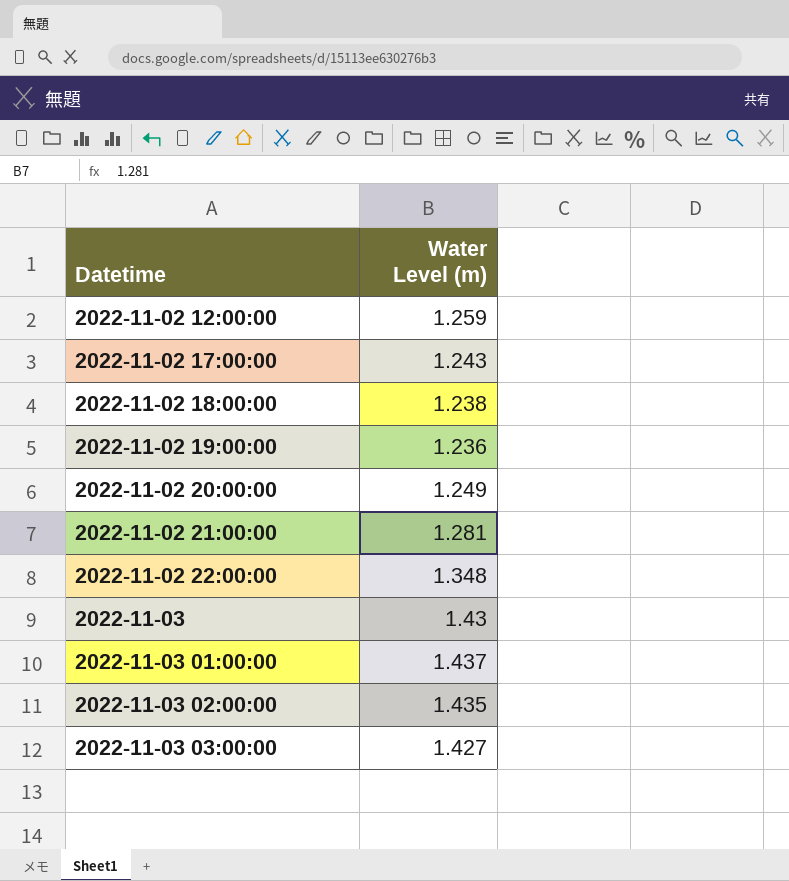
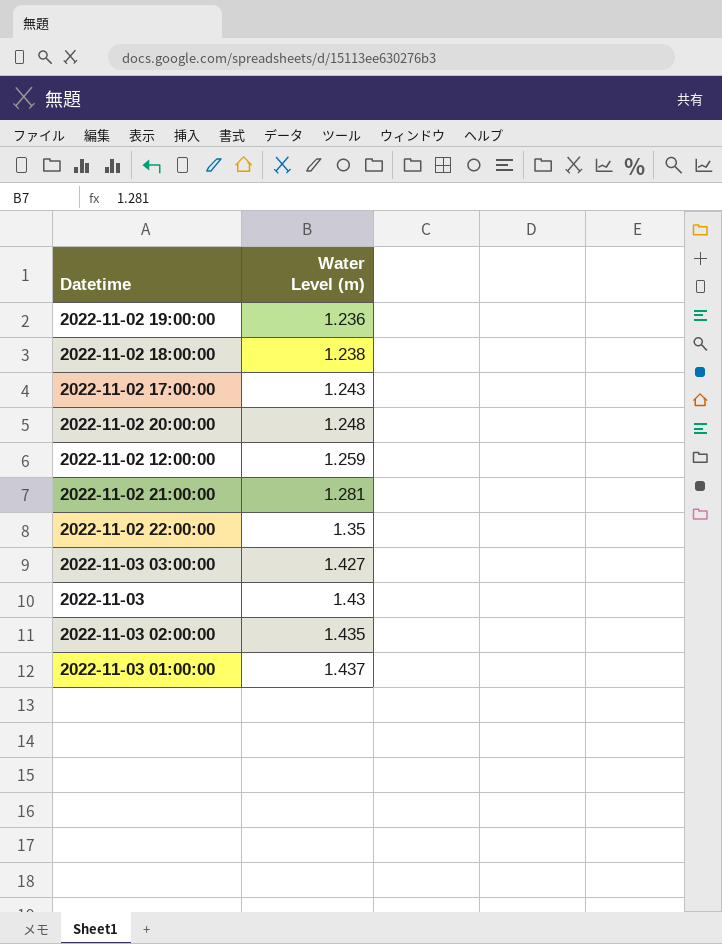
row order: Datetime ascending -> Water Level (m) ascending
2022-11-02 20:00:00 | Water Level (m): 1.249 -> 1.248
2022-11-02 22:00:00 | Water Level (m): 1.348 -> 1.35

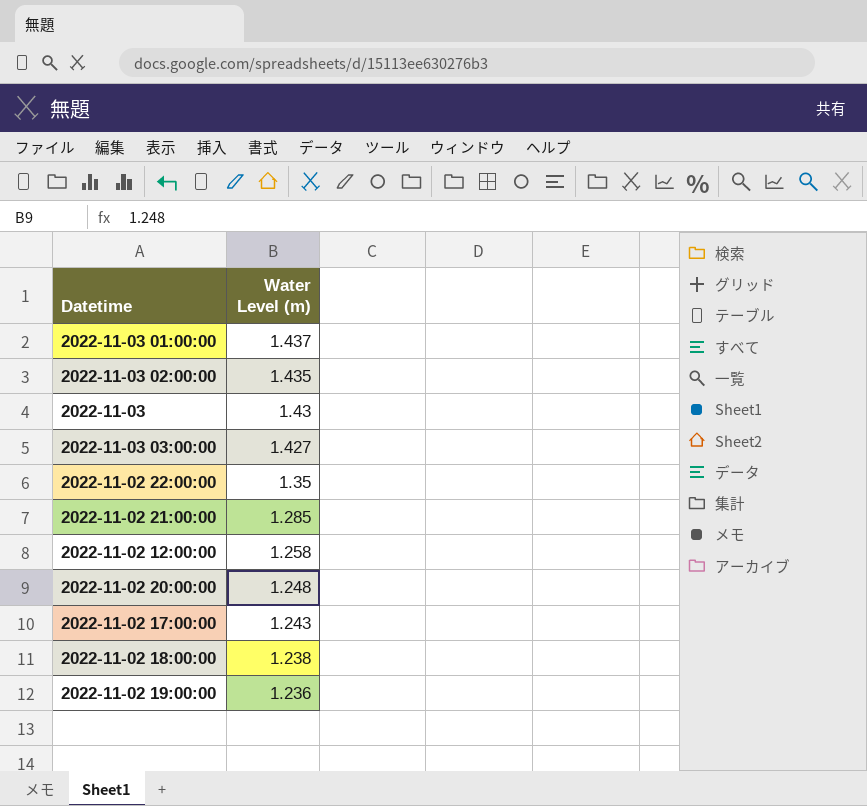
row order: Water Level (m) ascending -> Water Level (m) descending
2022-11-02 21:00:00 | Water Level (m): 1.281 -> 1.285
2022-11-02 12:00:00 | Water Level (m): 1.259 -> 1.258

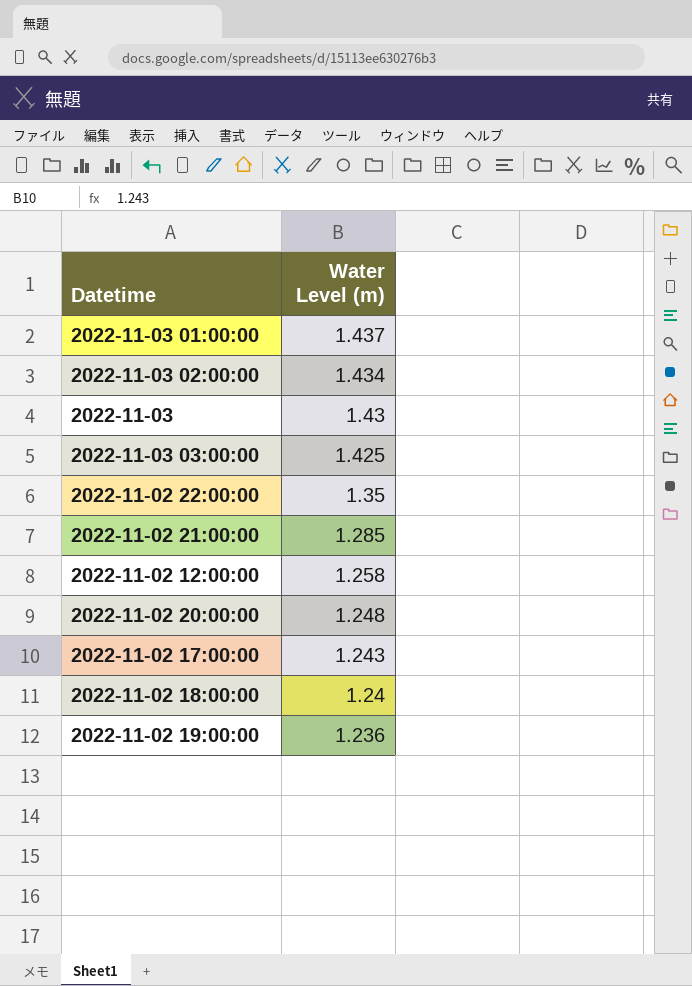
2022-11-03 02:00:00 | Water Level (m): 1.435 -> 1.434
2022-11-03 03:00:00 | Water Level (m): 1.427 -> 1.425
2022-11-02 18:00:00 | Water Level (m): 1.238 -> 1.24

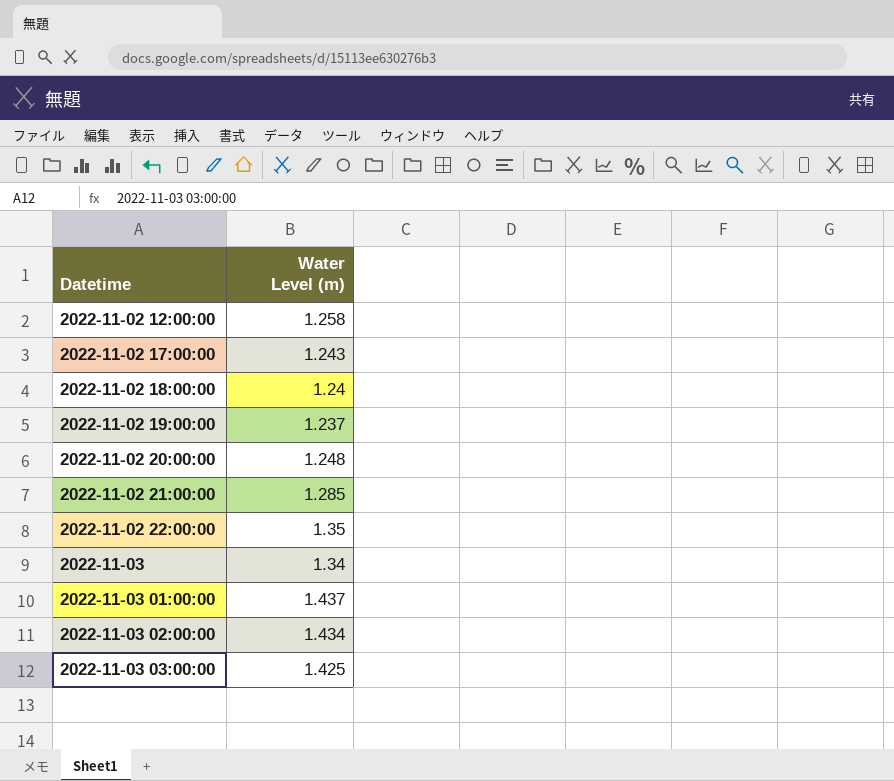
row order: Water Level (m) descending -> Datetime ascending
2022-11-02 19:00:00 | Water Level (m): 1.236 -> 1.237
2022-11-03 | Water Level (m): 1.43 -> 1.34

